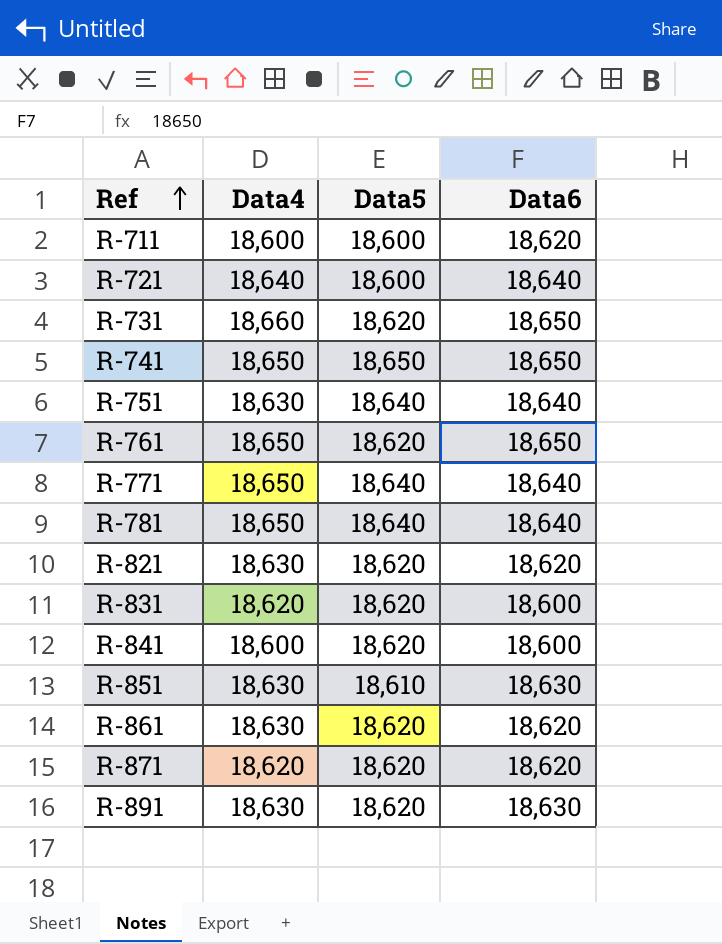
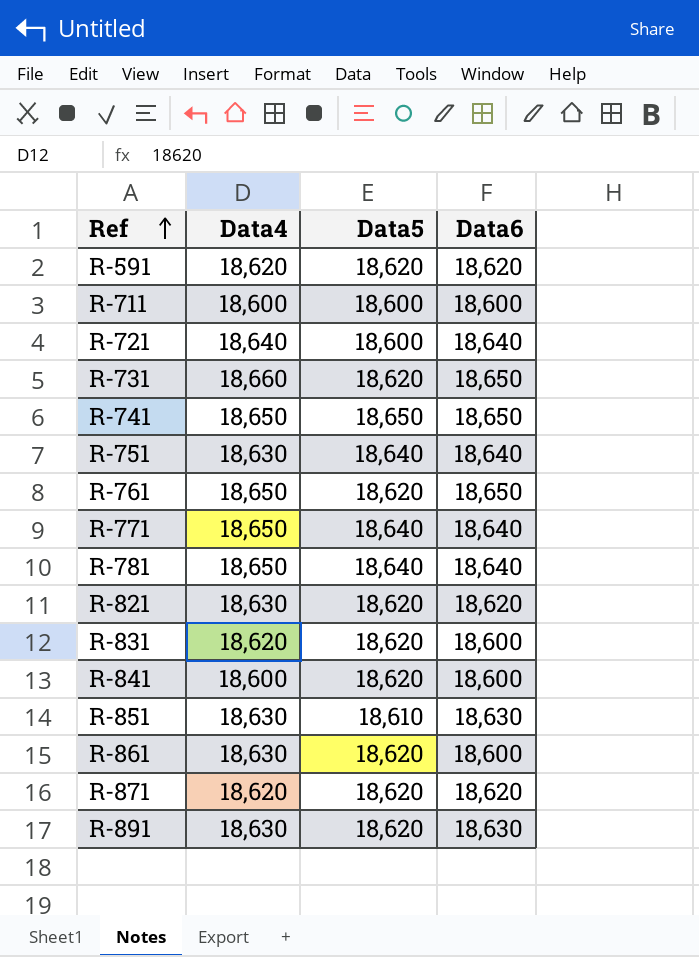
row R-591: none -> 18,620 | 18,620 | 18,620
R-711 | Data6: 18,620 -> 18,600
R-861 | Data6: 18,620 -> 18,600

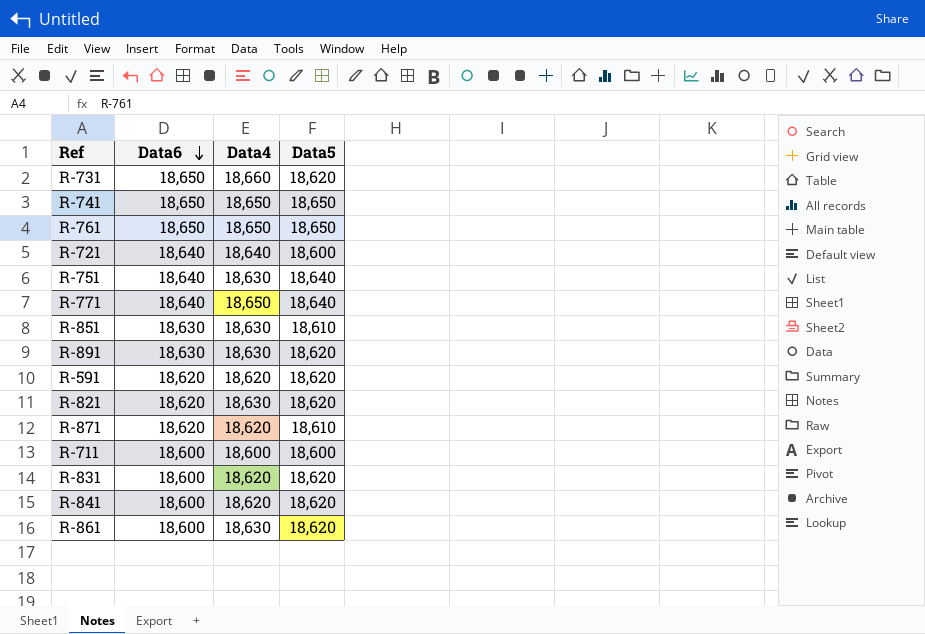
row order: Ref ascending -> Data6 descending
column Data6 | position: 4 -> 2
row R-781: 18,650 | 18,640 | 18,640 -> none
R-761 | Data5: 18,620 -> 18,650
R-871 | Data5: 18,620 -> 18,610
R-841 | Data4: 18,600 -> 18,620

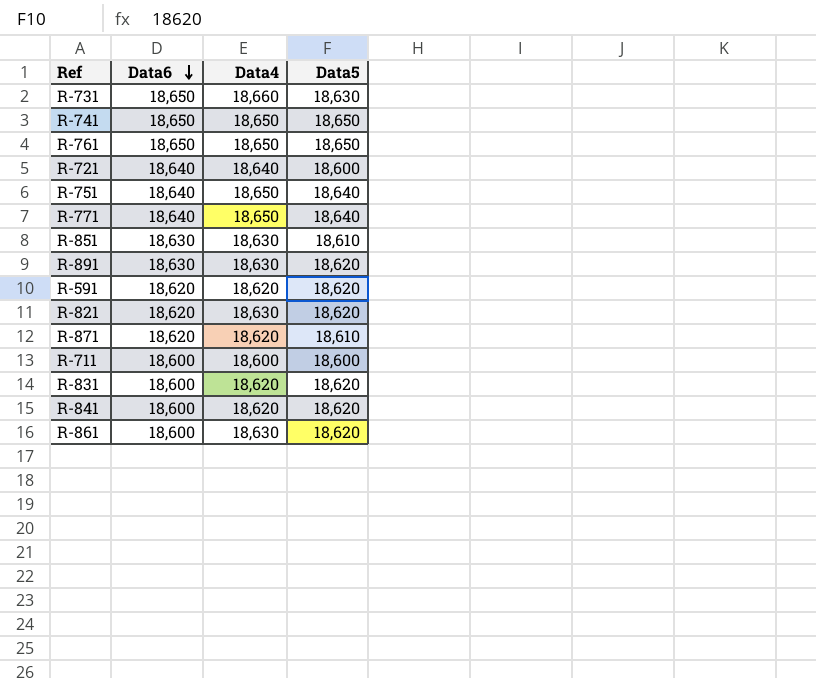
R-731 | Data5: 18,620 -> 18,630
R-751 | Data4: 18,630 -> 18,650

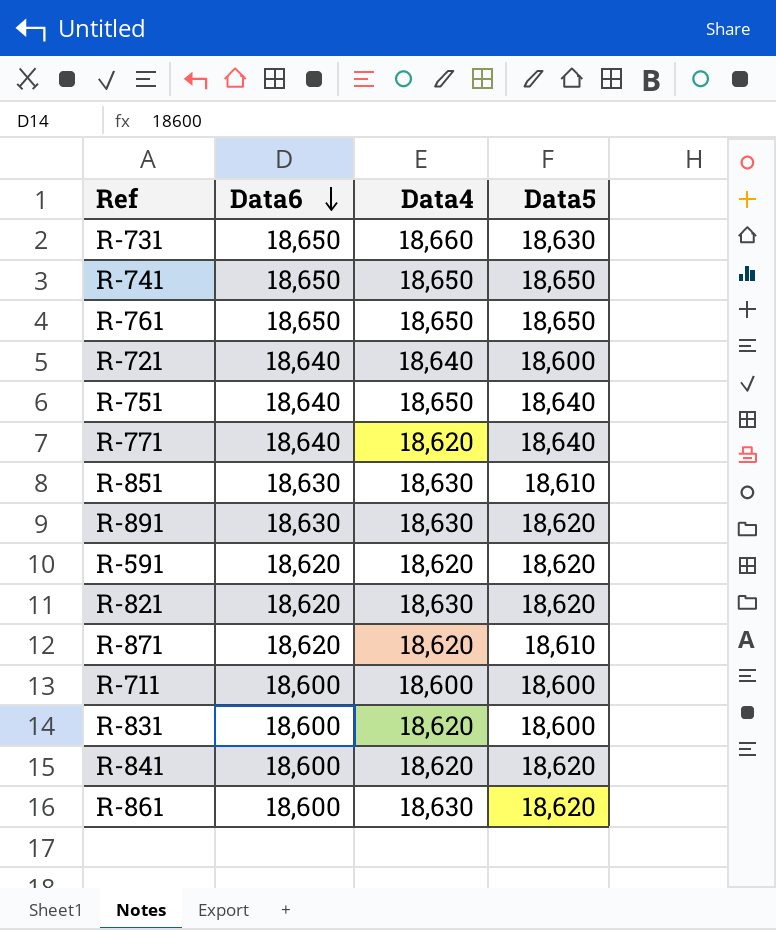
R-771 | Data4: 18,650 -> 18,620
R-831 | Data5: 18,620 -> 18,600

